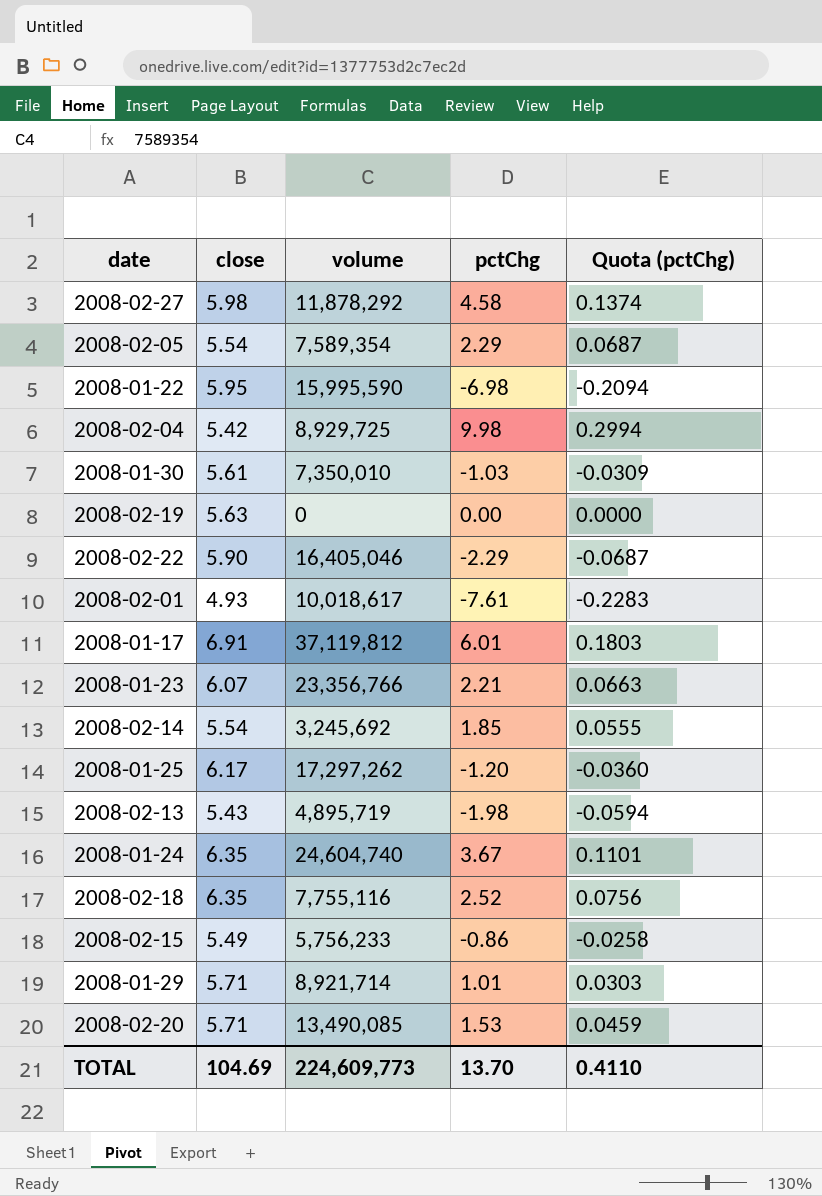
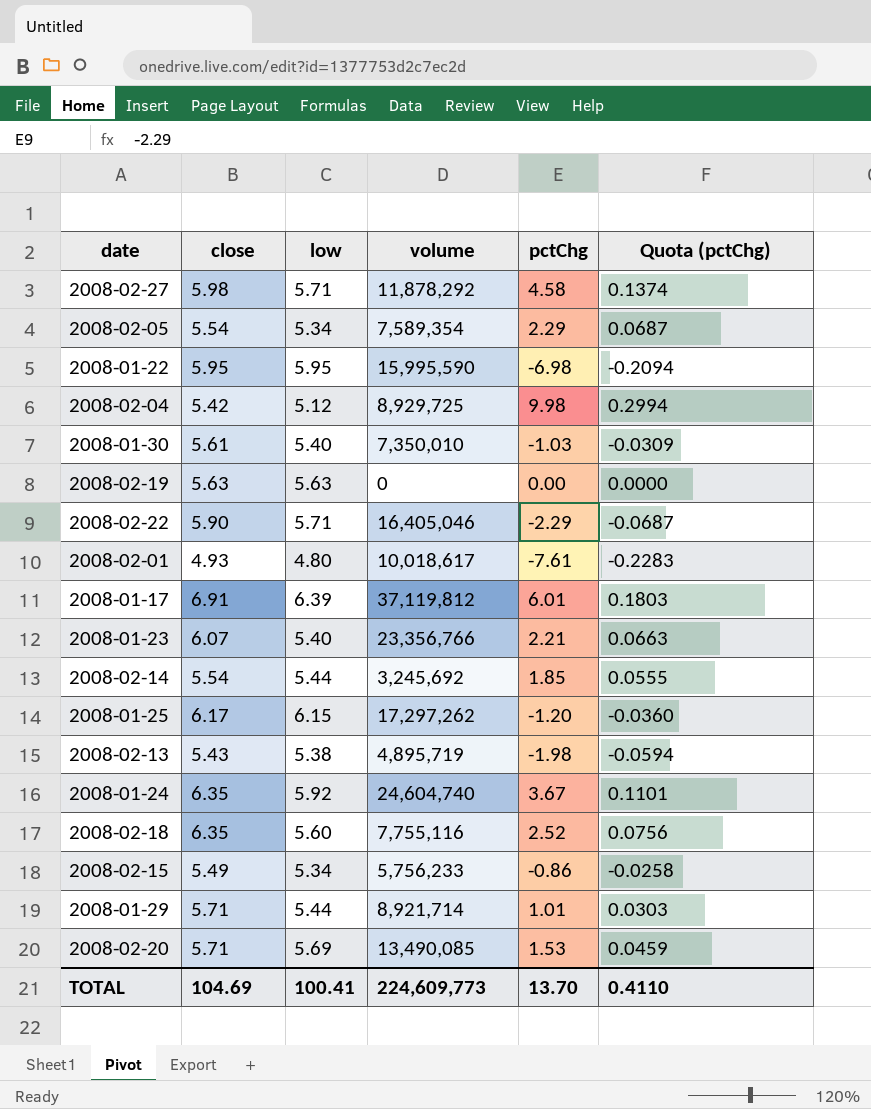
column low | position: none -> 3

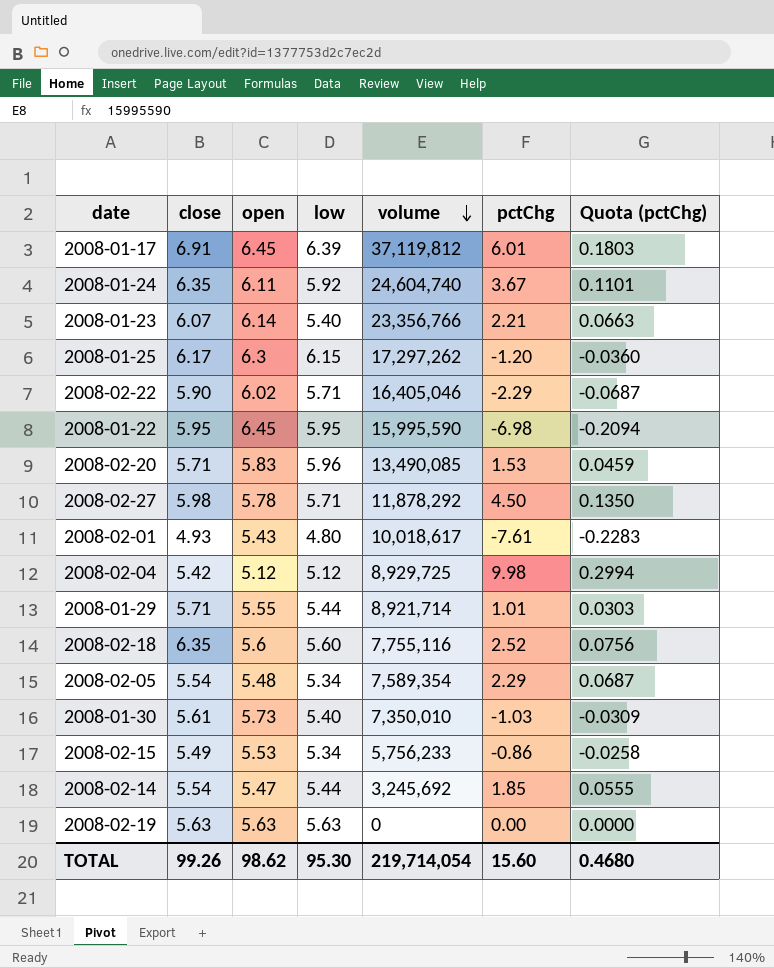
row order: none -> volume descending
column open | position: none -> 3
row 2008-02-13: 5.43 | 5.38 | 4,895,719 | -1.98 | -0.0594 -> none
2008-02-20 | low: 5.69 -> 5.96
2008-02-27 | pctChg: 4.58 -> 4.50
2008-02-27 | Quota (pctChg): 0.1374 -> 0.1350
TOTAL | close: 104.69 -> 99.26
TOTAL | low: 100.41 -> 95.30
TOTAL | volume: 224,609,773 -> 219,714,054
TOTAL | pctChg: 13.70 -> 15.60
TOTAL | Quota (pctChg): 0.4110 -> 0.4680

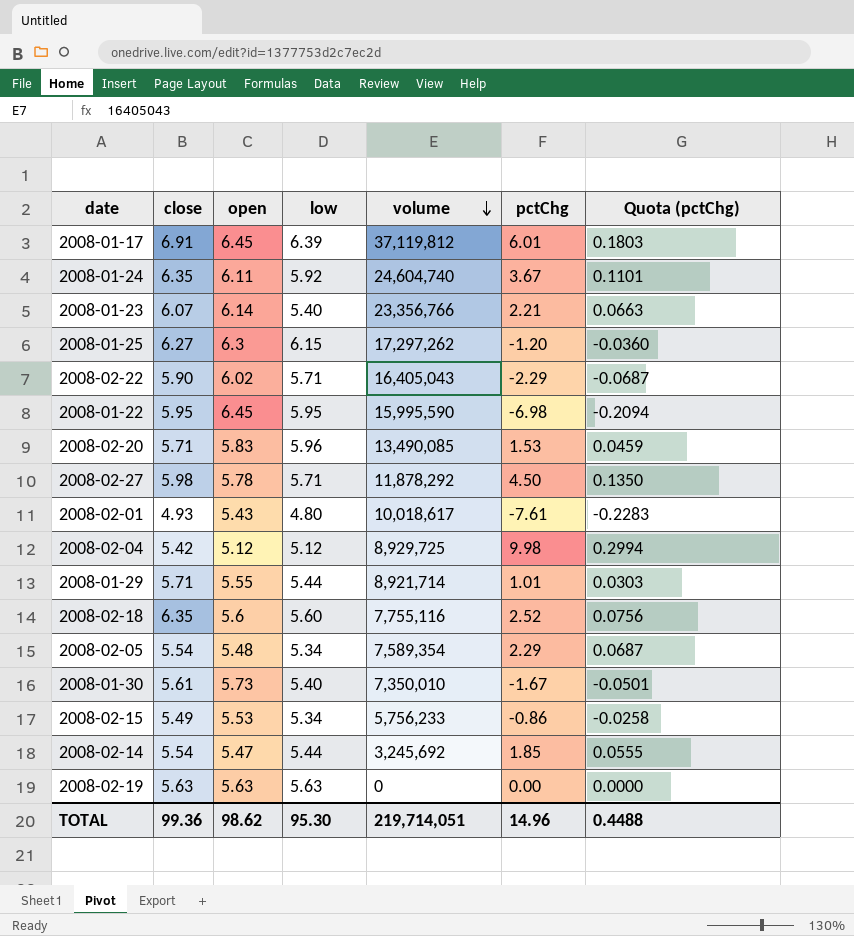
2008-01-25 | close: 6.17 -> 6.27
2008-02-22 | volume: 16,405,046 -> 16,405,043
2008-01-30 | pctChg: -1.03 -> -1.67
2008-01-30 | Quota (pctChg): -0.0309 -> -0.0501
TOTAL | close: 99.26 -> 99.36
TOTAL | volume: 219,714,054 -> 219,714,051
TOTAL | pctChg: 15.60 -> 14.96
TOTAL | Quota (pctChg): 0.4680 -> 0.4488

